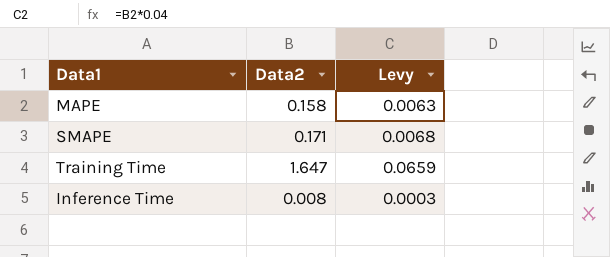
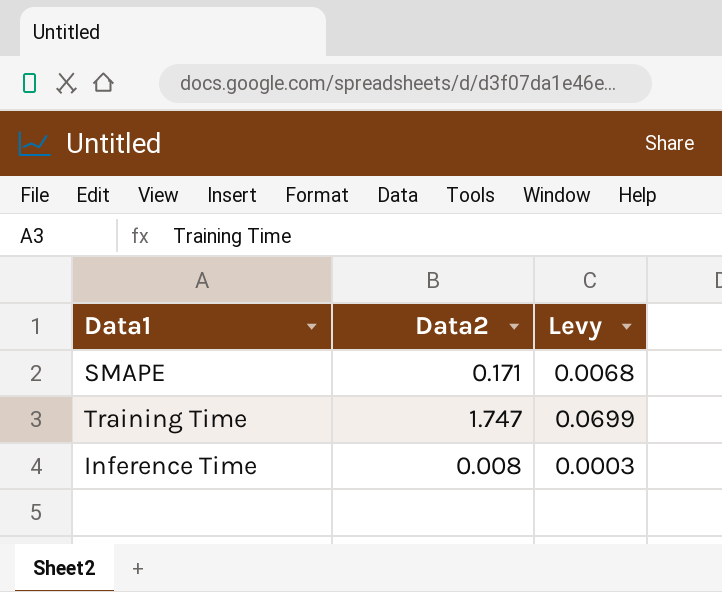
row MAPE: 0.158 | 0.0063 -> none
Training Time | Data2: 1.647 -> 1.747
Training Time | Levy: 0.0659 -> 0.0699

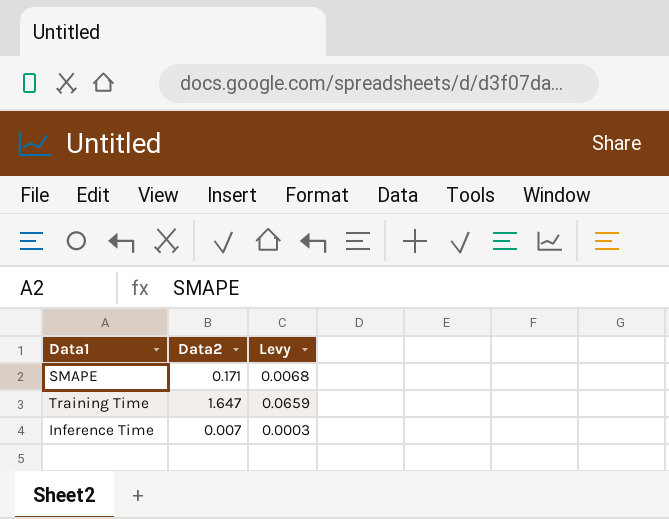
Training Time | Data2: 1.747 -> 1.647
Training Time | Levy: 0.0699 -> 0.0659
Inference Time | Data2: 0.008 -> 0.007

